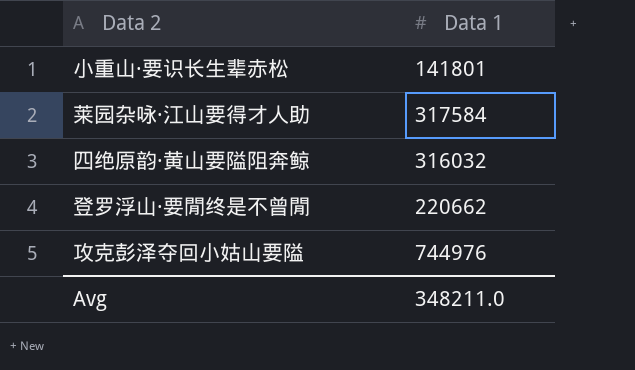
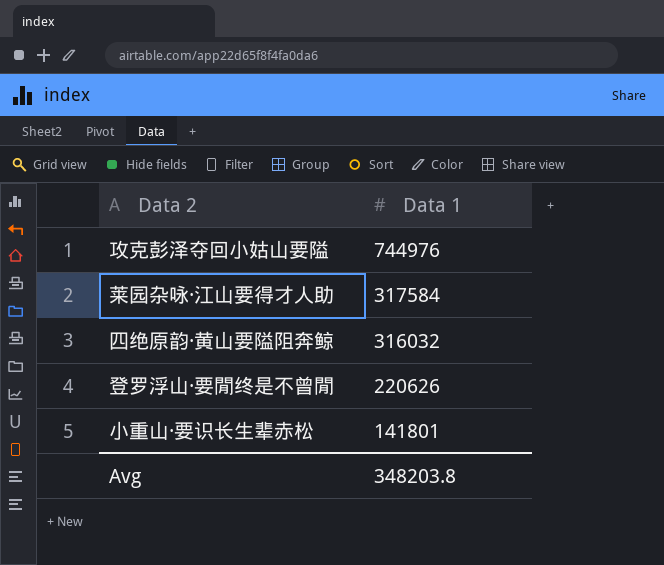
row order: none -> Data 1 descending
登罗浮山·要閒终是不曾閒 | Data 1: 220662 -> 220626
Avg | Data 1: 348211.0 -> 348203.8

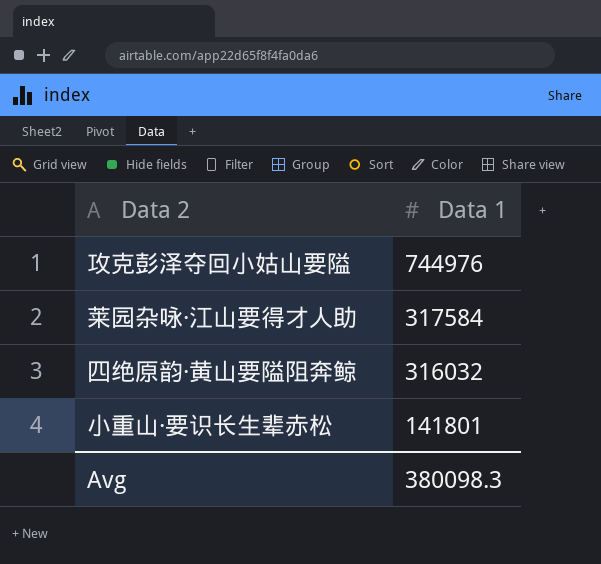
row 登罗浮山·要閒终是不曾閒: 220626 -> none
Avg | Data 1: 348203.8 -> 380098.3

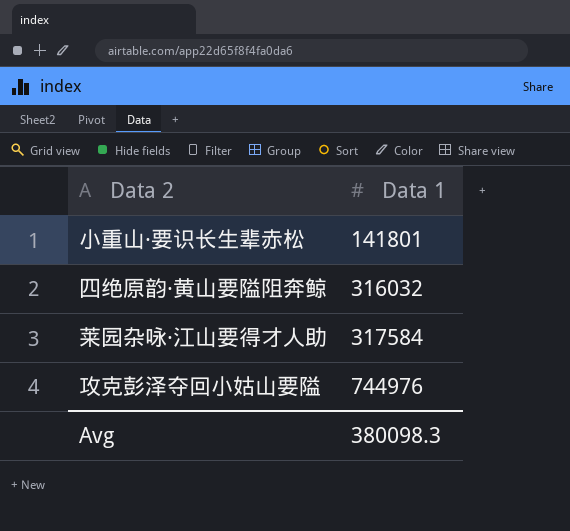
row order: Data 1 descending -> Data 1 ascending

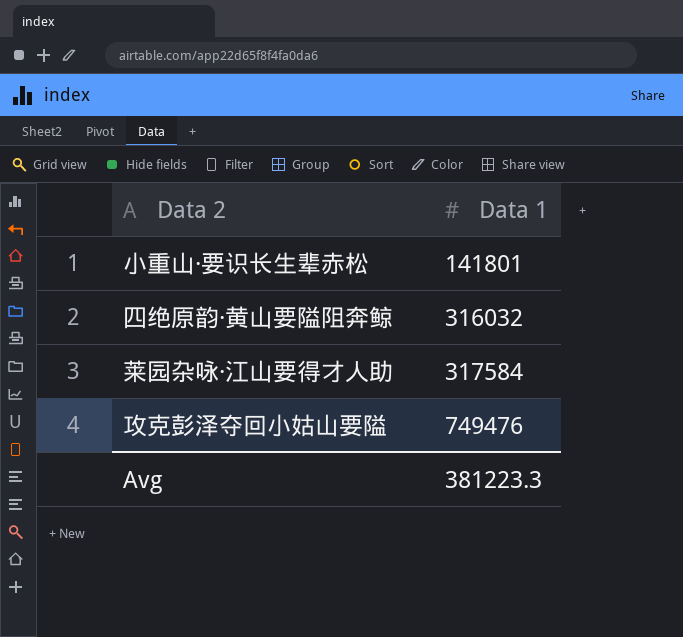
攻克彭泽夺回小姑山要隘 | Data 1: 744976 -> 749476
Avg | Data 1: 380098.3 -> 381223.3

